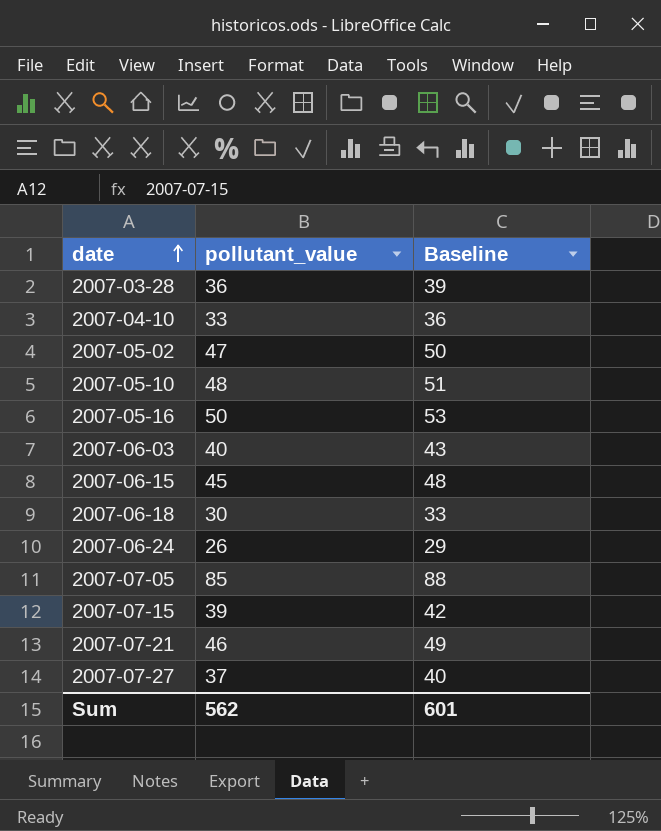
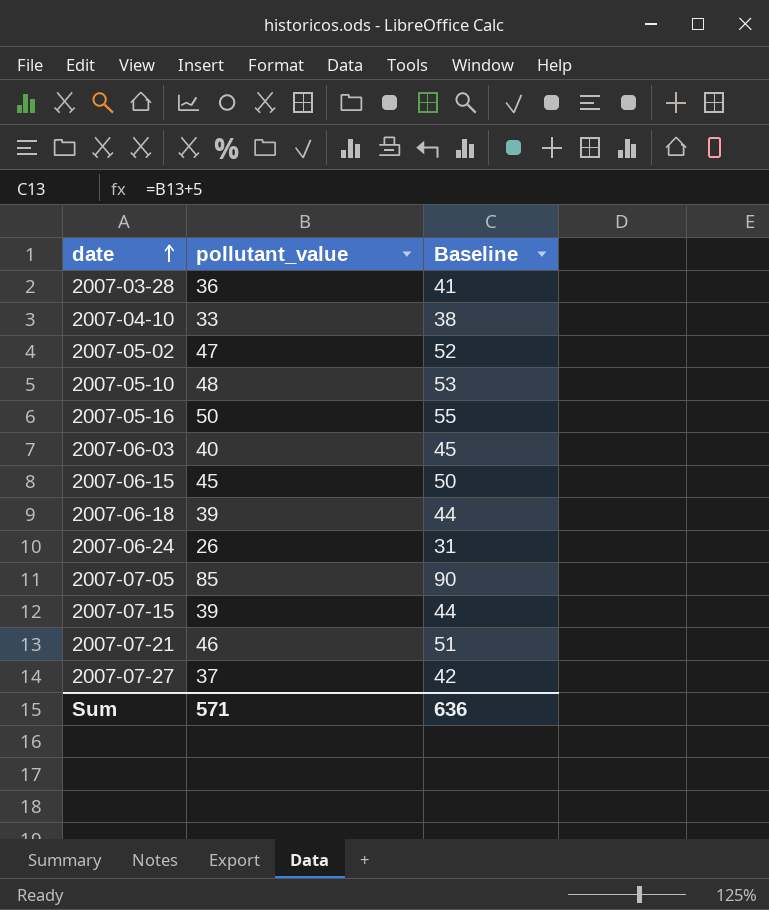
column Baseline | formula: [pollutant_value] + 3 -> [pollutant_value] + 5
2007-06-18 | pollutant_value: 30 -> 39
Sum | pollutant_value: 562 -> 571
Sum | Baseline: 601 -> 636

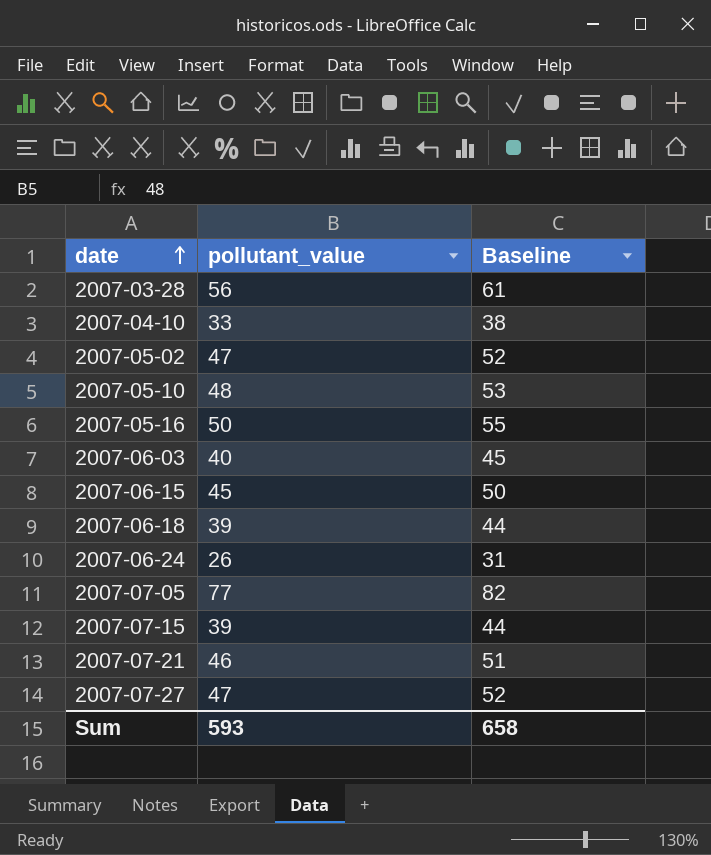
2007-03-28 | pollutant_value: 36 -> 56
2007-03-28 | Baseline: 41 -> 61
2007-07-05 | pollutant_value: 85 -> 77
2007-07-05 | Baseline: 90 -> 82
2007-07-27 | pollutant_value: 37 -> 47
2007-07-27 | Baseline: 42 -> 52
Sum | pollutant_value: 571 -> 593
Sum | Baseline: 636 -> 658

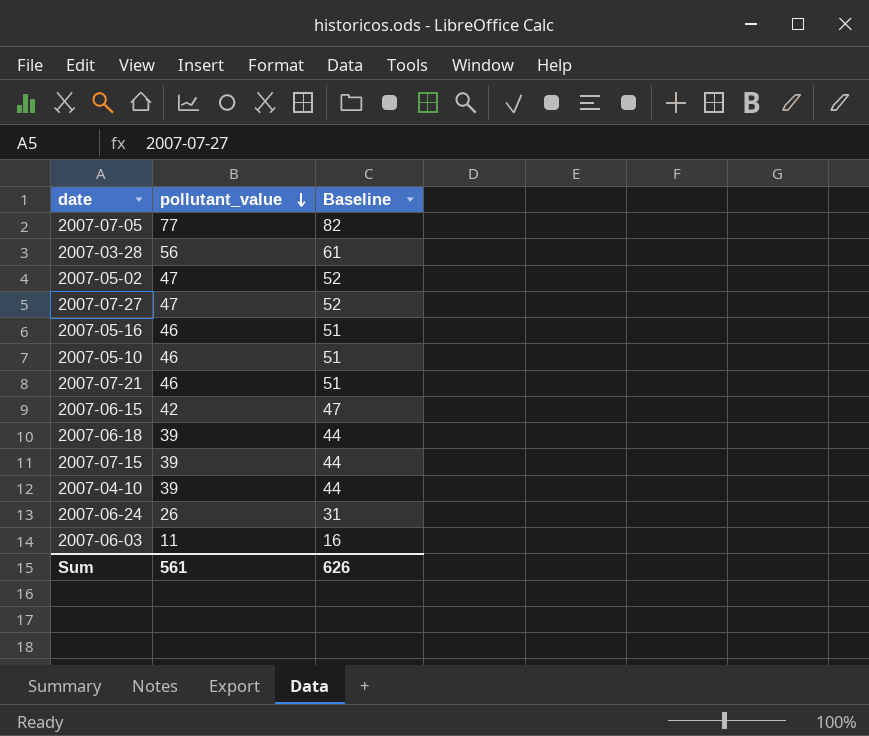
row order: date ascending -> pollutant_value descending
2007-05-16 | pollutant_value: 50 -> 46
2007-05-16 | Baseline: 55 -> 51
2007-05-10 | pollutant_value: 48 -> 46
2007-05-10 | Baseline: 53 -> 51
2007-06-15 | pollutant_value: 45 -> 42
2007-06-15 | Baseline: 50 -> 47
2007-04-10 | pollutant_value: 33 -> 39
2007-04-10 | Baseline: 38 -> 44
2007-06-03 | pollutant_value: 40 -> 11
2007-06-03 | Baseline: 45 -> 16
Sum | pollutant_value: 593 -> 561
Sum | Baseline: 658 -> 626

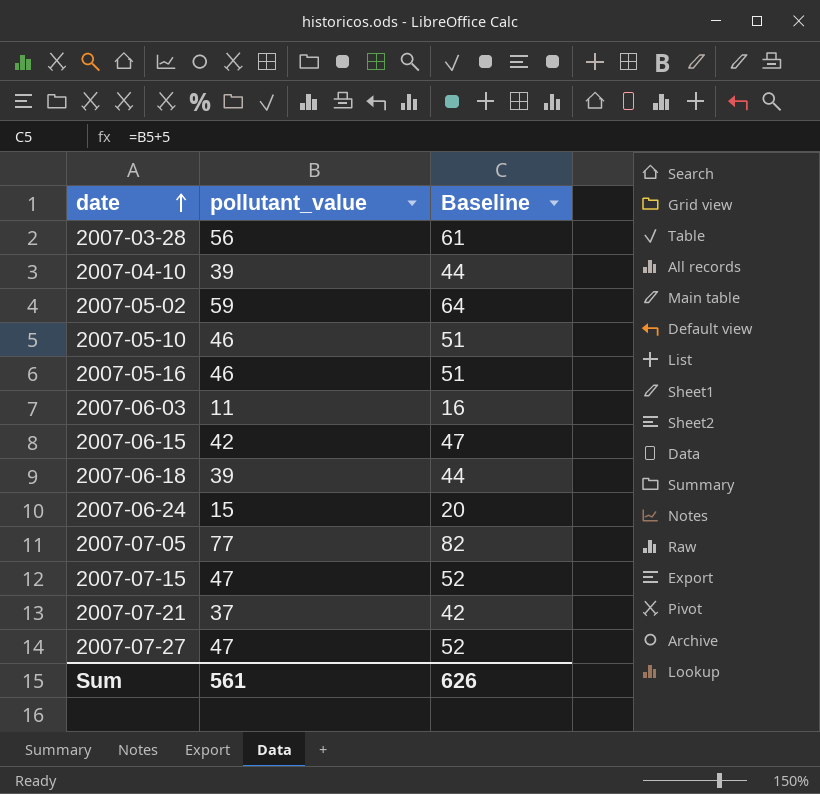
row order: pollutant_value descending -> date ascending
2007-05-02 | pollutant_value: 47 -> 59
2007-05-02 | Baseline: 52 -> 64
2007-06-24 | pollutant_value: 26 -> 15
2007-06-24 | Baseline: 31 -> 20
2007-07-15 | pollutant_value: 39 -> 47
2007-07-15 | Baseline: 44 -> 52
2007-07-21 | pollutant_value: 46 -> 37
2007-07-21 | Baseline: 51 -> 42

